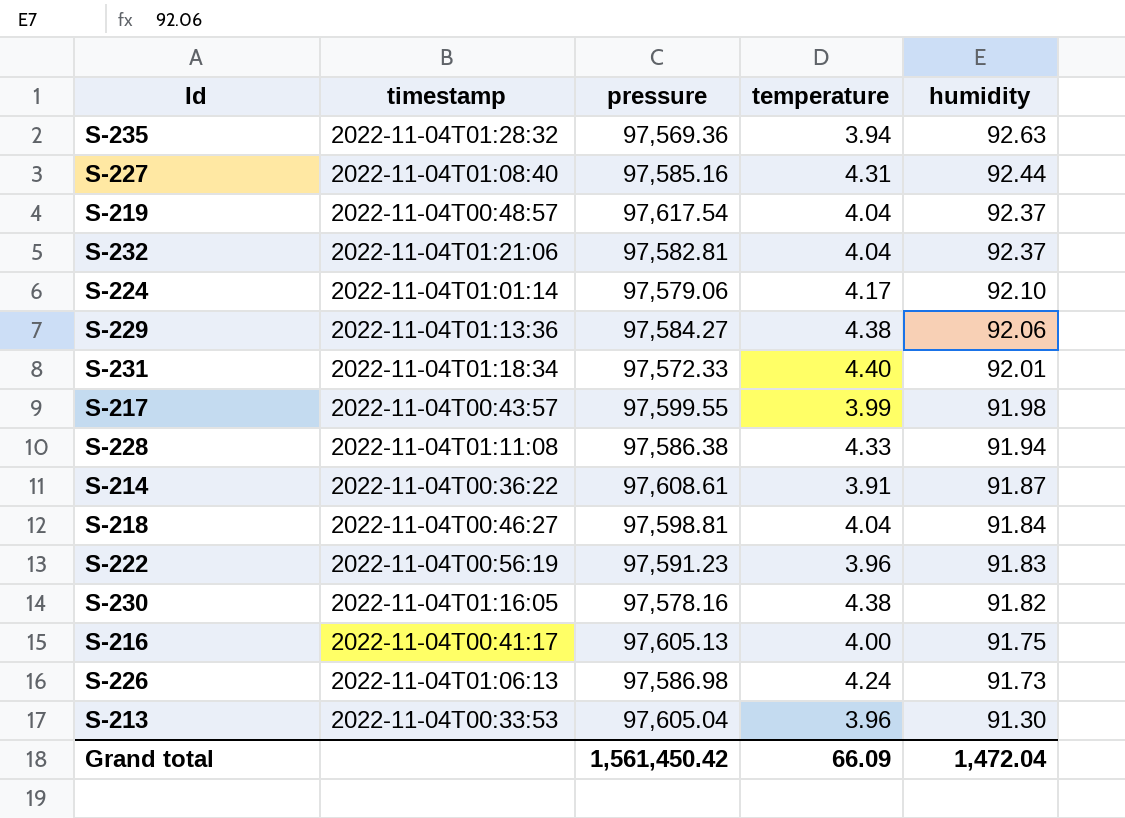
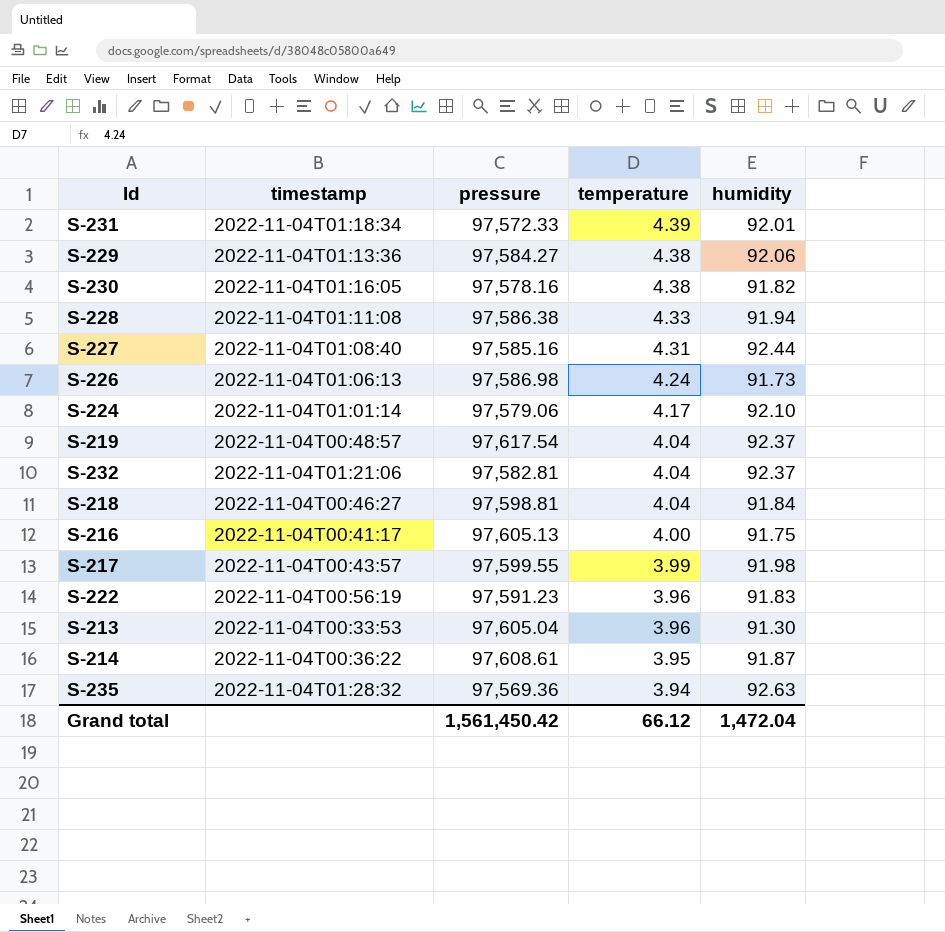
row order: humidity descending -> temperature descending
S-231 | temperature: 4.40 -> 4.39
S-214 | temperature: 3.91 -> 3.95
Grand total | temperature: 66.09 -> 66.12

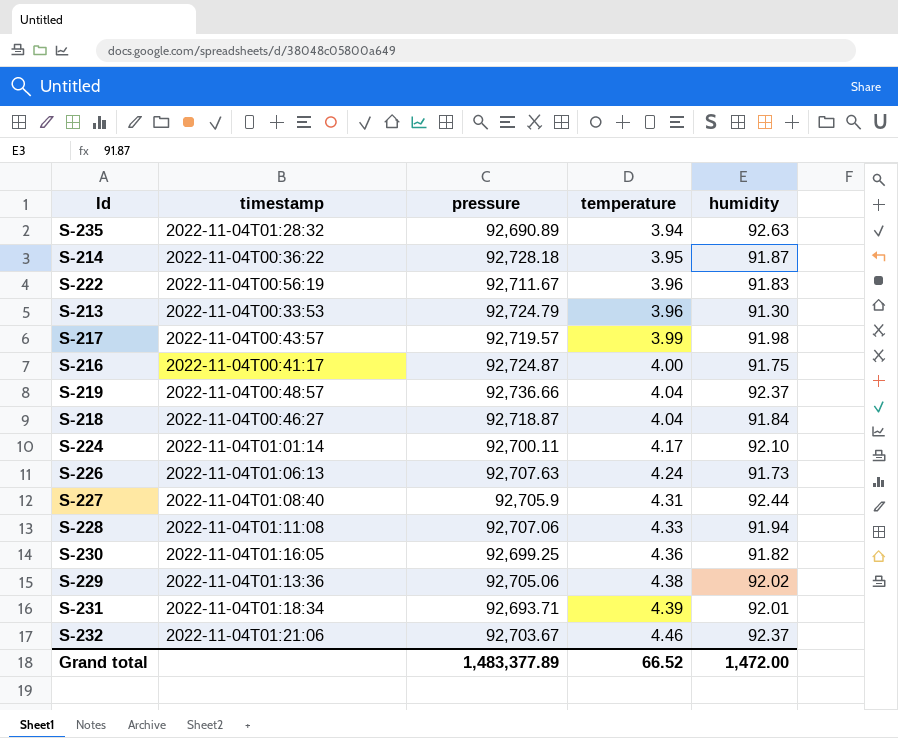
row order: temperature descending -> temperature ascending
S-235 | pressure: 97,569.36 -> 92,690.89
S-214 | pressure: 97,608.61 -> 92,728.18
S-222 | pressure: 97,591.23 -> 92,711.67
S-213 | pressure: 97,605.04 -> 92,724.79
S-217 | pressure: 97,599.55 -> 92,719.57
S-216 | pressure: 97,605.13 -> 92,724.87
S-219 | pressure: 97,617.54 -> 92,736.66
S-218 | pressure: 97,598.81 -> 92,718.87
S-224 | pressure: 97,579.06 -> 92,700.11
S-226 | pressure: 97,586.98 -> 92,707.63
S-227 | pressure: 97,585.16 -> 92,705.9
S-228 | pressure: 97,586.38 -> 92,707.06
S-230 | pressure: 97,578.16 -> 92,699.25
S-230 | temperature: 4.38 -> 4.36
S-229 | pressure: 97,584.27 -> 92,705.06
S-229 | humidity: 92.06 -> 92.02
S-231 | pressure: 97,572.33 -> 92,693.71
S-232 | pressure: 97,582.81 -> 92,703.67
S-232 | temperature: 4.04 -> 4.46
Grand total | pressure: 1,561,450.42 -> 1,483,377.89
Grand total | temperature: 66.12 -> 66.52
Grand total | humidity: 1,472.04 -> 1,472.00

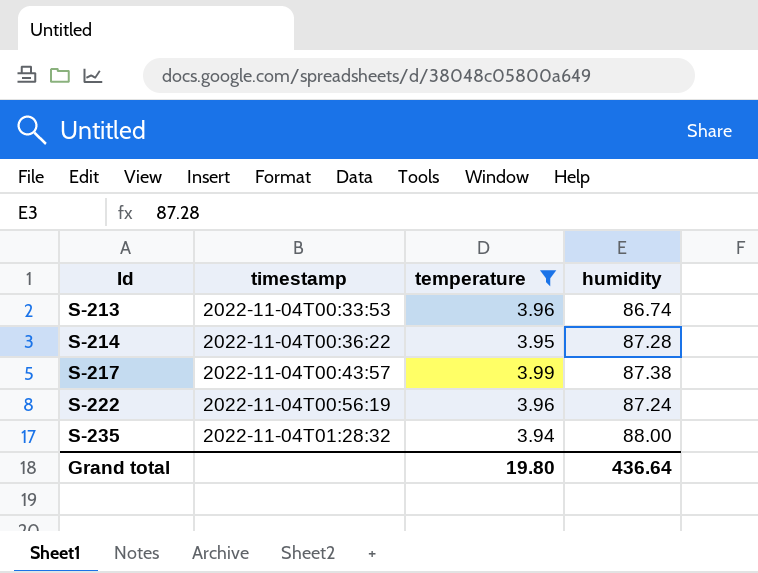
filter: none -> temperature <= 3.99
row order: temperature ascending -> Id ascending
column pressure | position: 3 -> none
S-213 | humidity: 91.30 -> 86.74
S-214 | humidity: 91.87 -> 87.28
S-217 | humidity: 91.98 -> 87.38
S-222 | humidity: 91.83 -> 87.24
S-235 | humidity: 92.63 -> 88.00
Grand total | temperature: 66.52 -> 19.80
Grand total | humidity: 1,472.00 -> 436.64

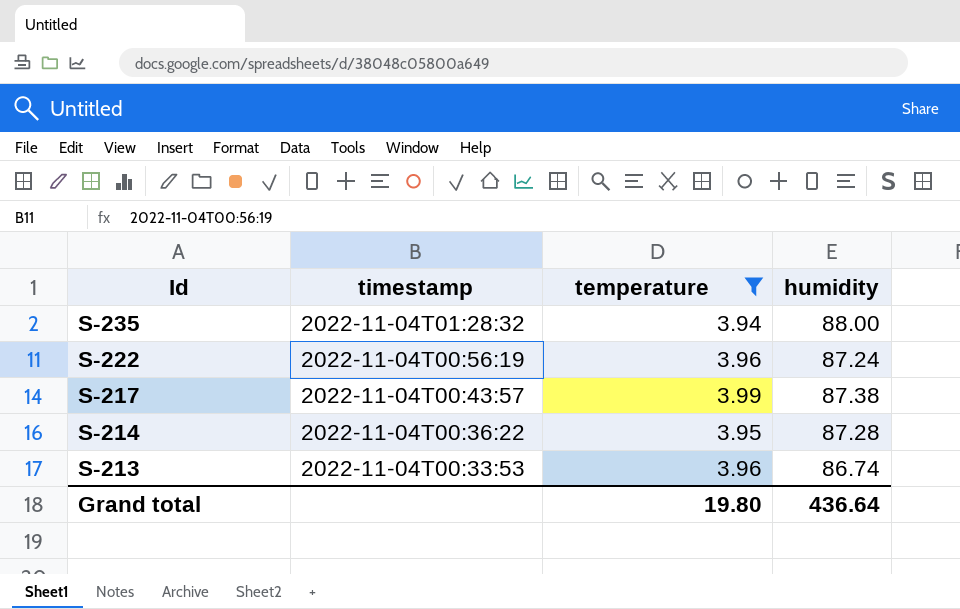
row order: Id ascending -> Id descending

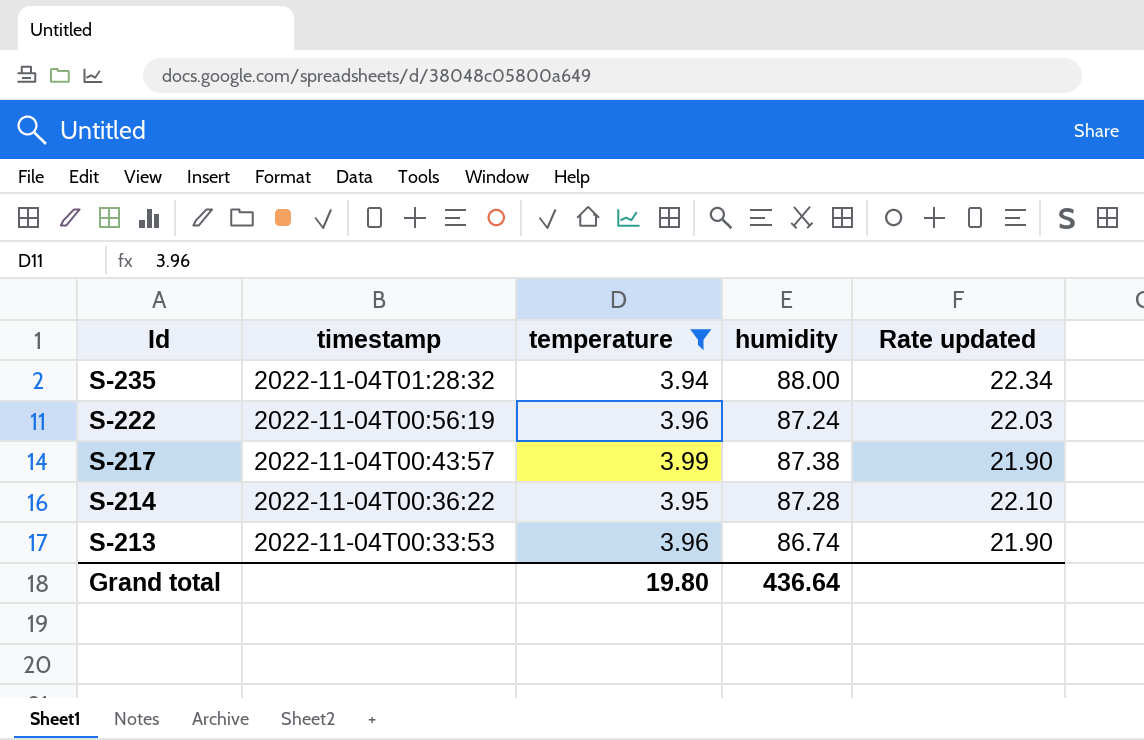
column Rate updated | formula: none -> [humidity] / [temperature]

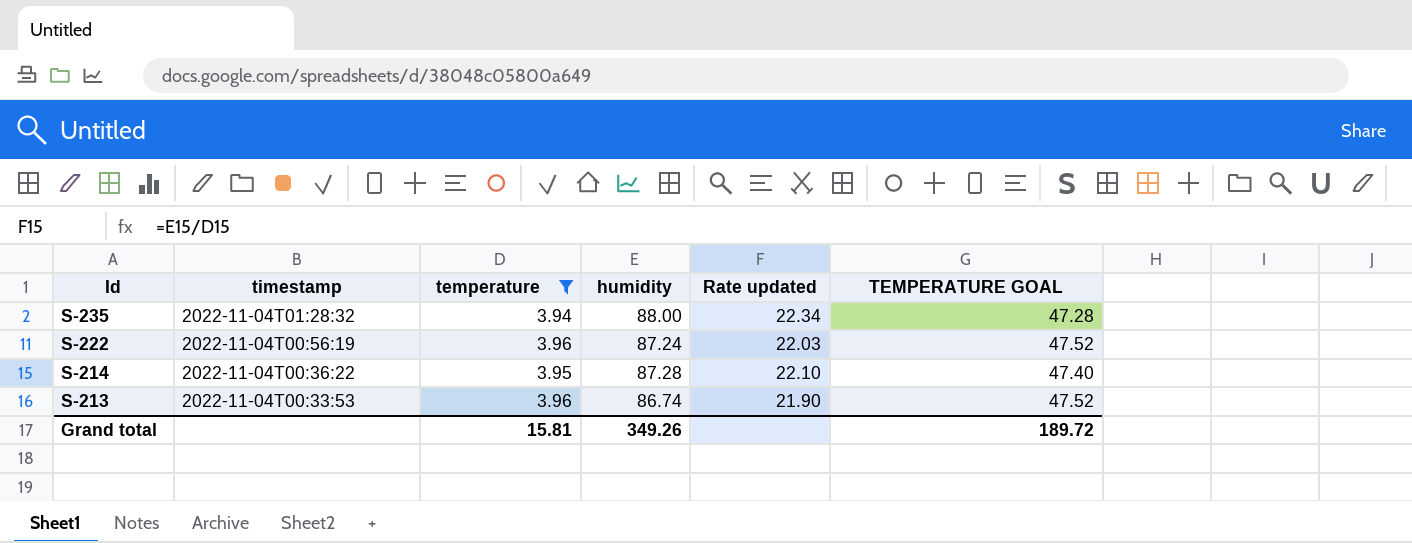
column TEMPERATURE GOAL | formula: none -> [temperature] * 12
row S-217: 2022-11-04T00:43:57 | 3.99 | 87.38 | 21.90 -> none
Grand total | temperature: 19.80 -> 15.81
Grand total | humidity: 436.64 -> 349.26

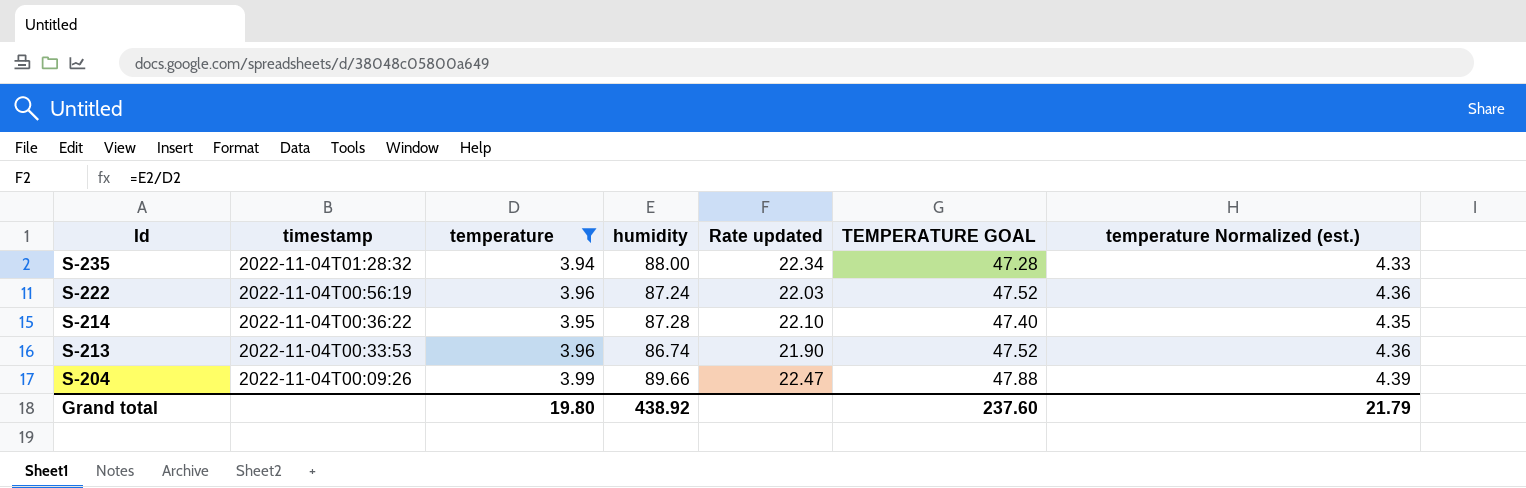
column temperature Normalized (est.) | formula: none -> [temperature] * 1.1
row S-204: none -> 2022-11-04T00:09:26 | 3.99 | 89.66 | 22.47 | 47.88 | 4.39
Grand total | temperature: 15.81 -> 19.80
Grand total | humidity: 349.26 -> 438.92
Grand total | TEMPERATURE GOAL: 189.72 -> 237.60

